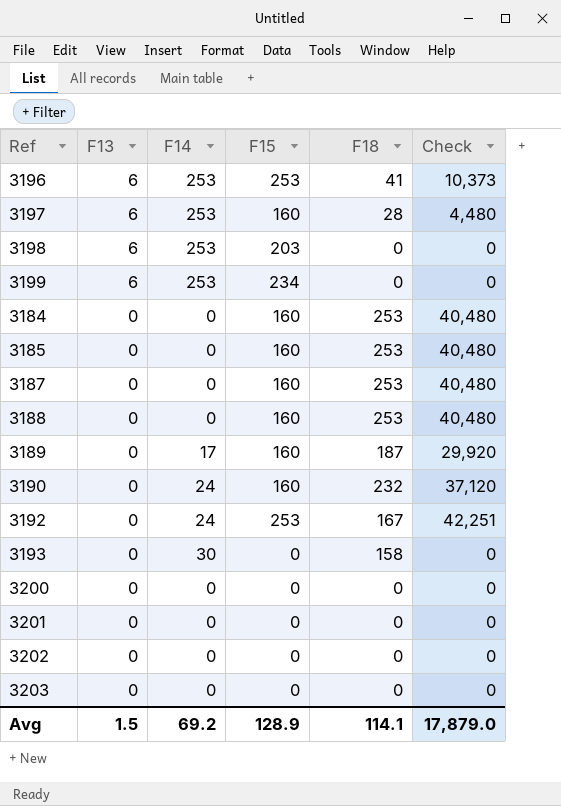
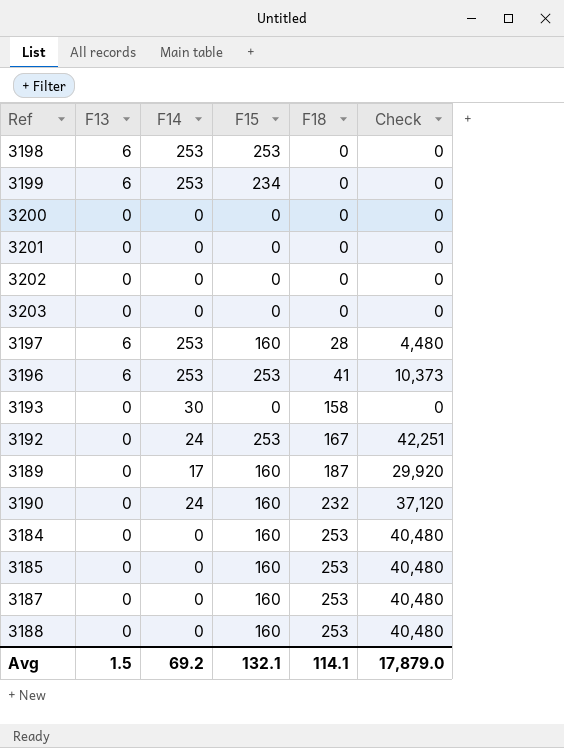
row order: F13 descending -> F18 ascending
3198 | F15: 203 -> 253
Avg | F15: 128.9 -> 132.1

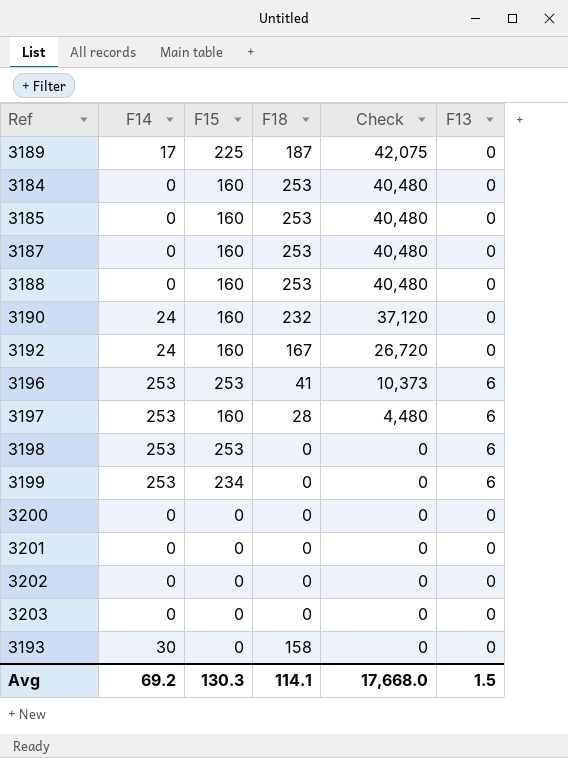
row order: F18 ascending -> Check descending
column F13 | position: 2 -> 6
3189 | F15: 160 -> 225
3189 | Check: 29,920 -> 42,075
3192 | F15: 253 -> 160
3192 | Check: 42,251 -> 26,720
Avg | F15: 132.1 -> 130.3
Avg | Check: 17,879.0 -> 17,668.0

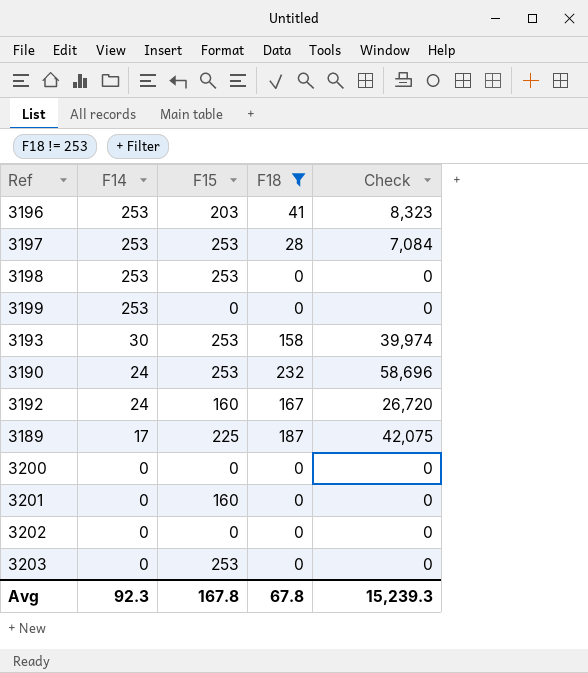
filter: none -> F18 != 253
row order: Check descending -> F14 descending
column F13 | position: 6 -> none
3196 | F15: 253 -> 203
3196 | Check: 10,373 -> 8,323
3197 | F15: 160 -> 253
3197 | Check: 4,480 -> 7,084
3199 | F15: 234 -> 0
3193 | F15: 0 -> 253
3193 | Check: 0 -> 39,974
3190 | F15: 160 -> 253
3190 | Check: 37,120 -> 58,696
3201 | F15: 0 -> 160
3203 | F15: 0 -> 253
Avg | F14: 69.2 -> 92.3
Avg | F15: 130.3 -> 167.8
Avg | F18: 114.1 -> 67.8
Avg | Check: 17,668.0 -> 15,239.3

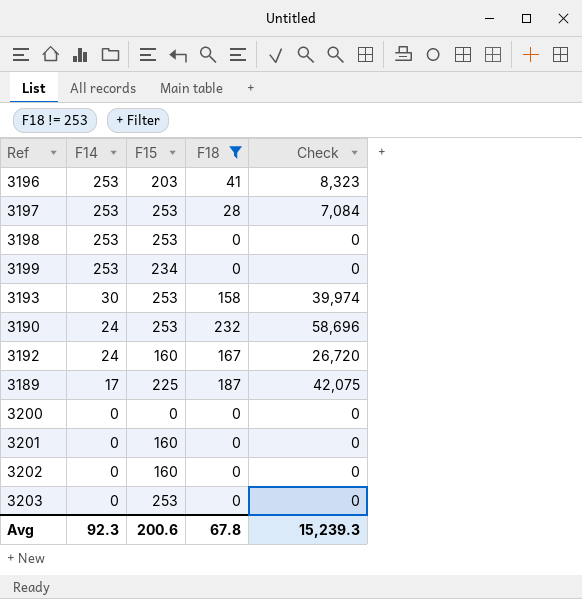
3199 | F15: 0 -> 234
3202 | F15: 0 -> 160
Avg | F15: 167.8 -> 200.6

